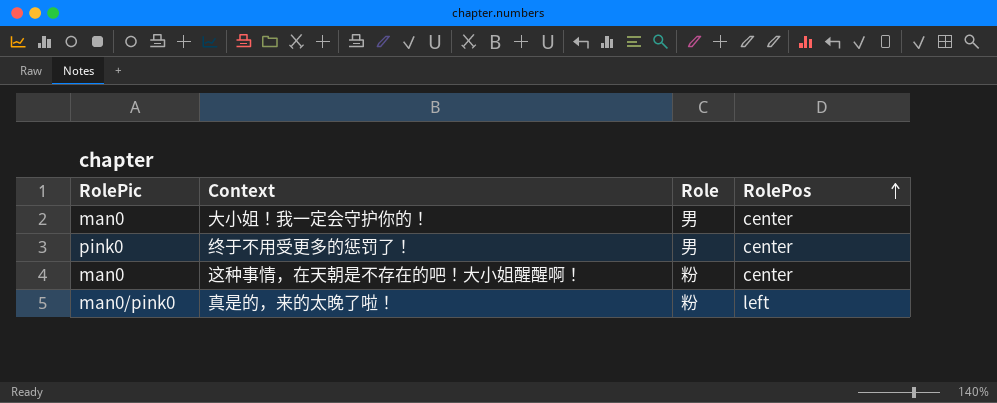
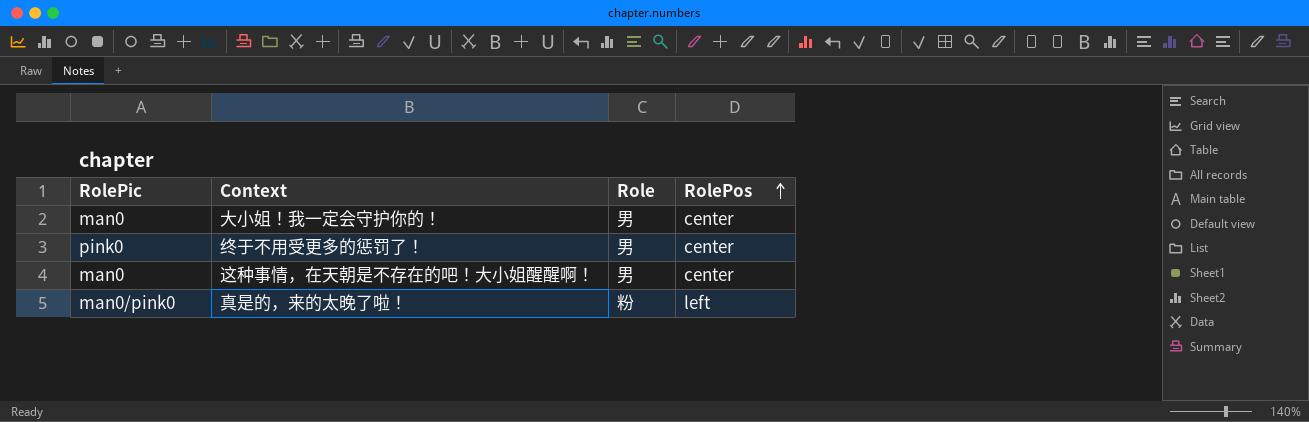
这种事情，在天朝是不存在的吧！大小姐醒醒啊！ | Role: 粉 -> 男

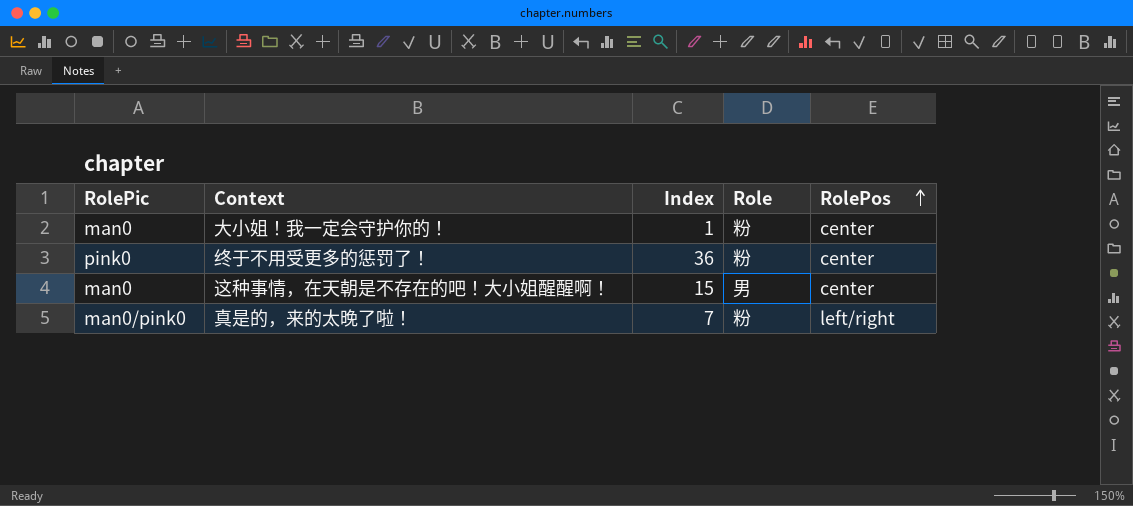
column Index | position: none -> 3
大小姐！我一定会守护你的！ | Role: 男 -> 粉
终于不用受更多的惩罚了！ | Role: 男 -> 粉
真是的，来的太晚了啦！ | RolePos: left -> left/right

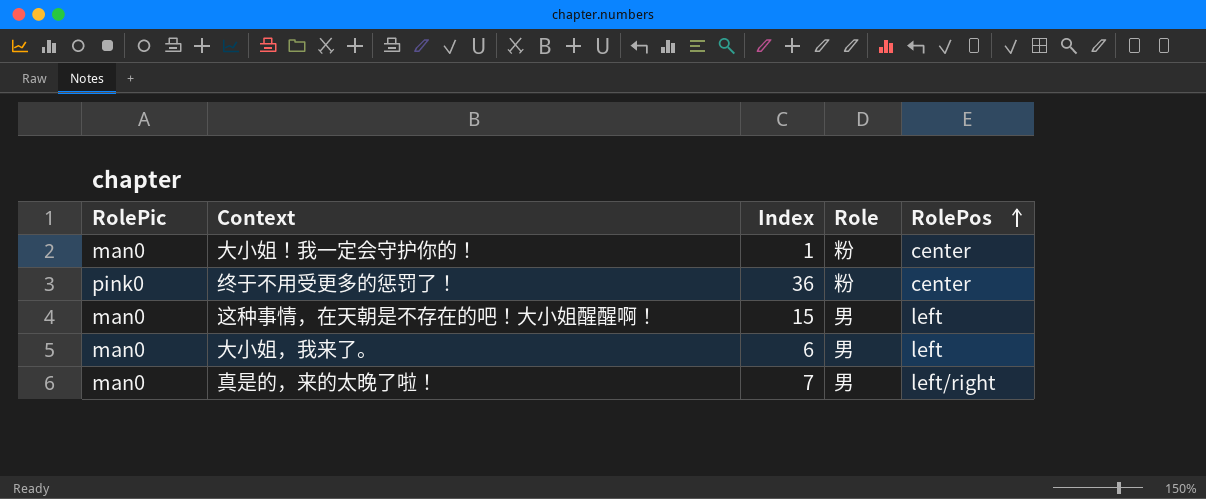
这种事情，在天朝是不存在的吧！大小姐醒醒啊！ | RolePos: center -> left
row 大小姐，我来了。: none -> man0 | 6 | 男 | left
真是的，来的太晚了啦！ | RolePic: man0/pink0 -> man0
真是的，来的太晚了啦！ | Role: 粉 -> 男

